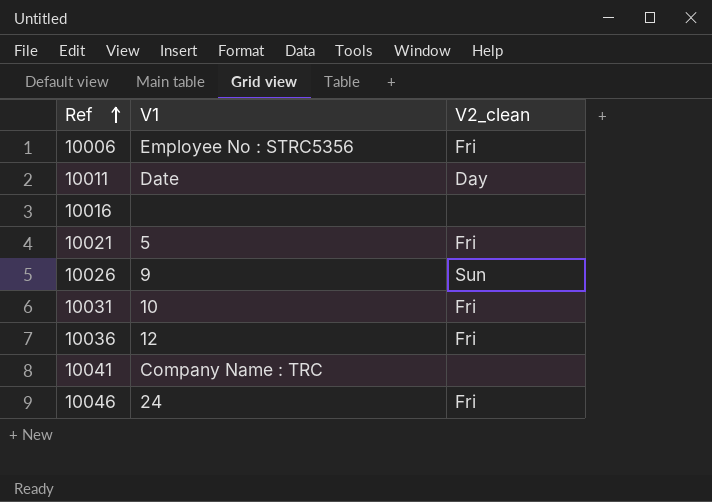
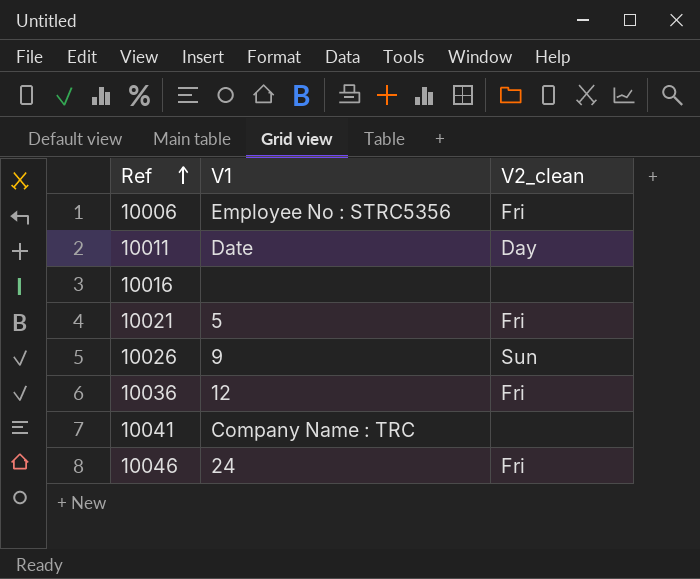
row 10031: 10 | Fri -> none

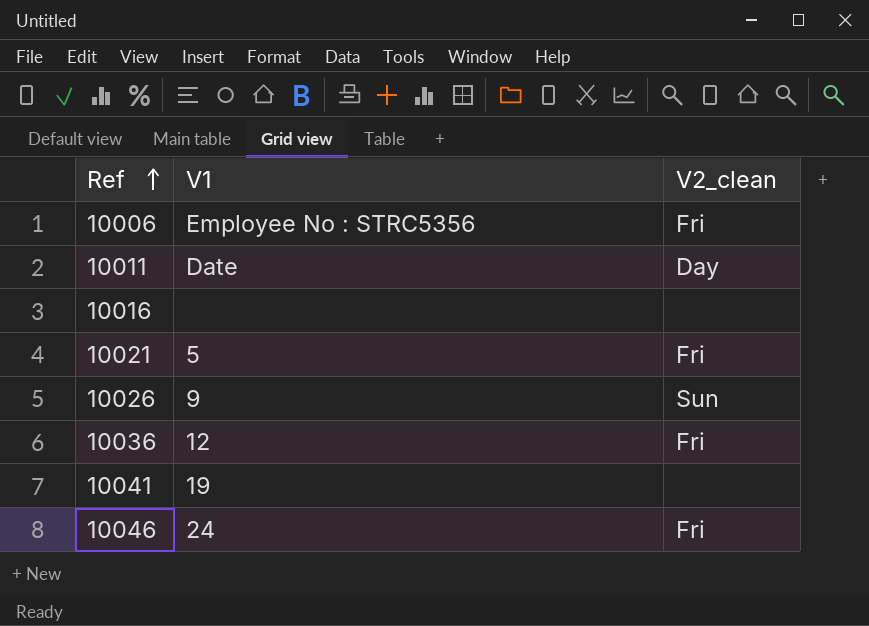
10041 | V1: Company Name : TRC -> 19

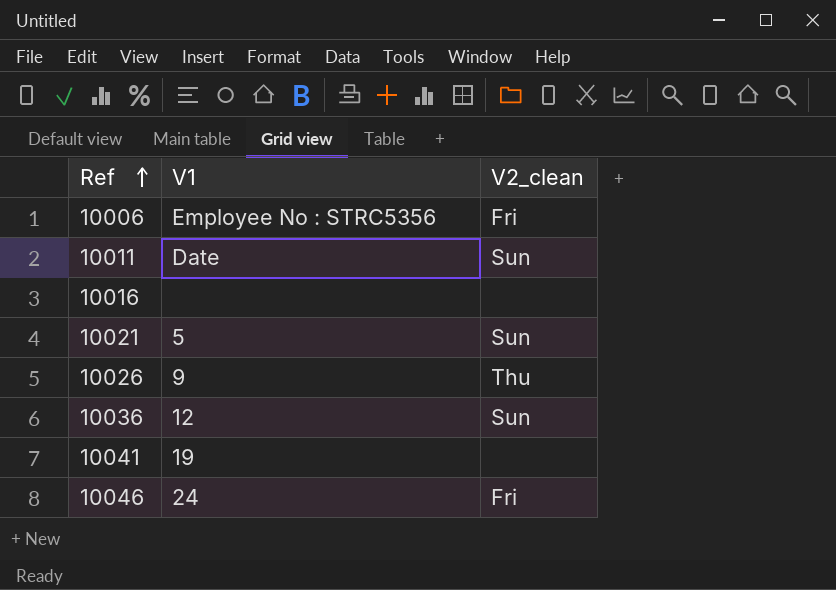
10011 | V2_clean: Day -> Sun
10021 | V2_clean: Fri -> Sun
10026 | V2_clean: Sun -> Thu
10036 | V2_clean: Fri -> Sun

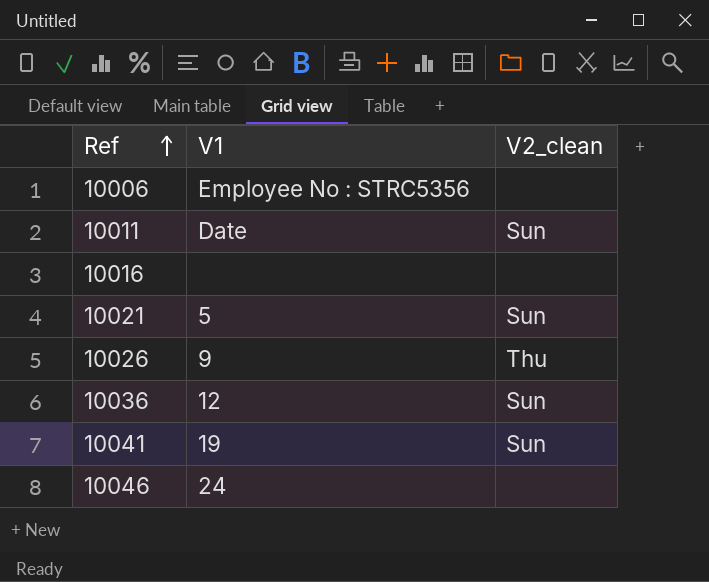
10006 | V2_clean: Fri -> none
10041 | V2_clean: none -> Sun
10046 | V2_clean: Fri -> none

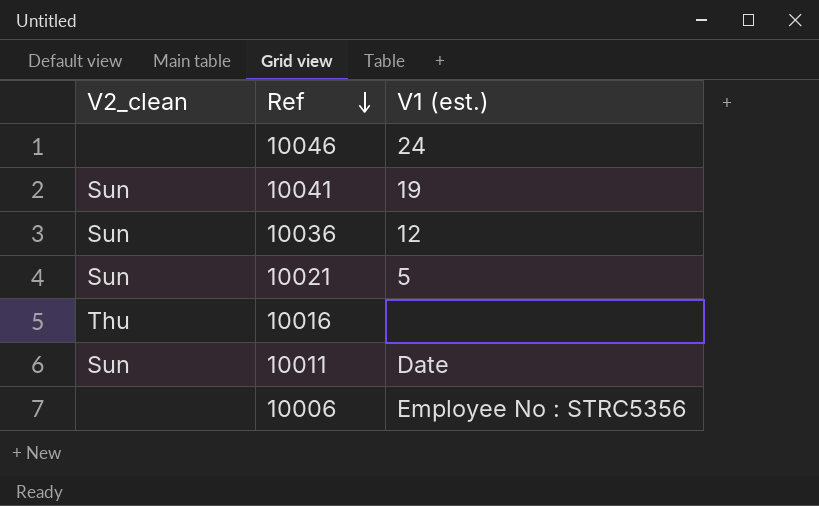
row order: Ref ascending -> Ref descending
column V2_clean | position: 3 -> 1
column name: V1 -> V1 (est.)
row 10026: 9 | Thu -> none
10016 | V2_clean: none -> Thu

